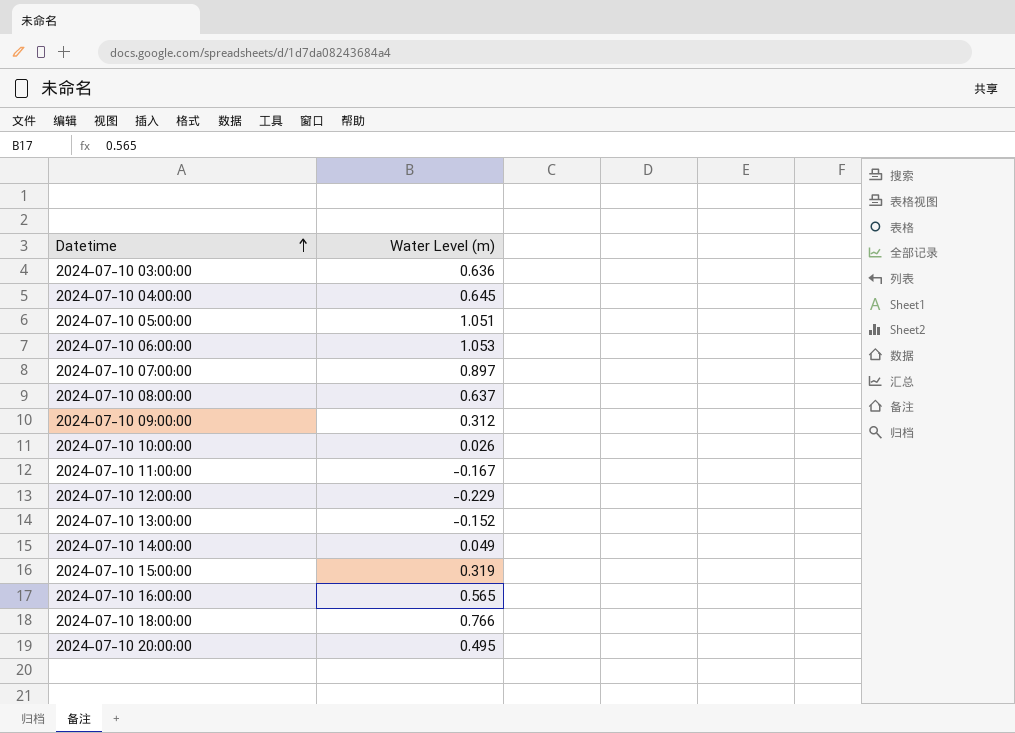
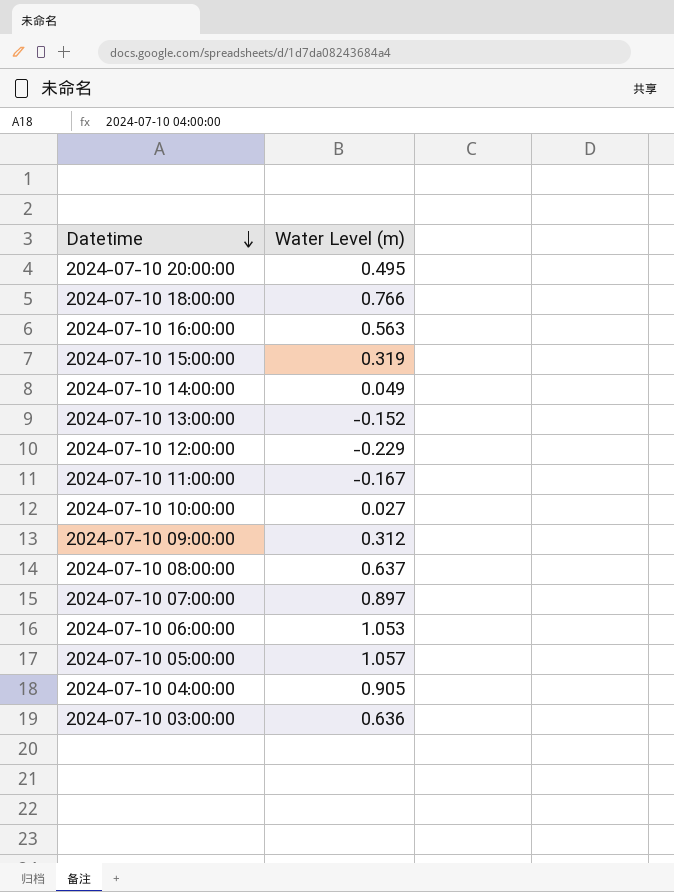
row order: Datetime ascending -> Datetime descending
2024-07-10 16:00:00 | Water Level (m): 0.565 -> 0.563
2024-07-10 10:00:00 | Water Level (m): 0.026 -> 0.027
2024-07-10 05:00:00 | Water Level (m): 1.051 -> 1.057
2024-07-10 04:00:00 | Water Level (m): 0.645 -> 0.905

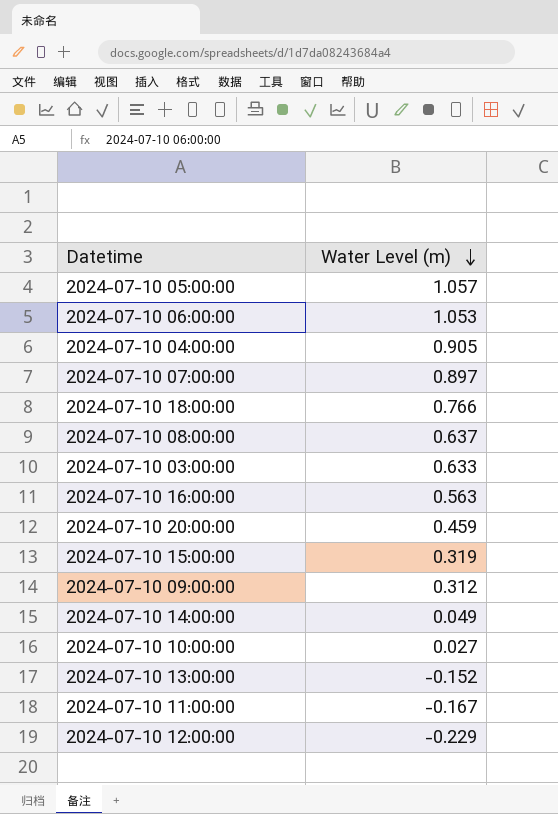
row order: Datetime descending -> Water Level (m) descending
2024-07-10 03:00:00 | Water Level (m): 0.636 -> 0.633
2024-07-10 20:00:00 | Water Level (m): 0.495 -> 0.459

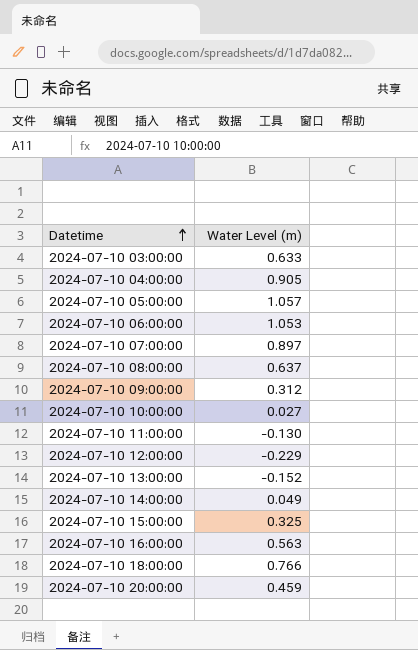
row order: Water Level (m) descending -> Datetime ascending
2024-07-10 11:00:00 | Water Level (m): -0.167 -> -0.130
2024-07-10 15:00:00 | Water Level (m): 0.319 -> 0.325

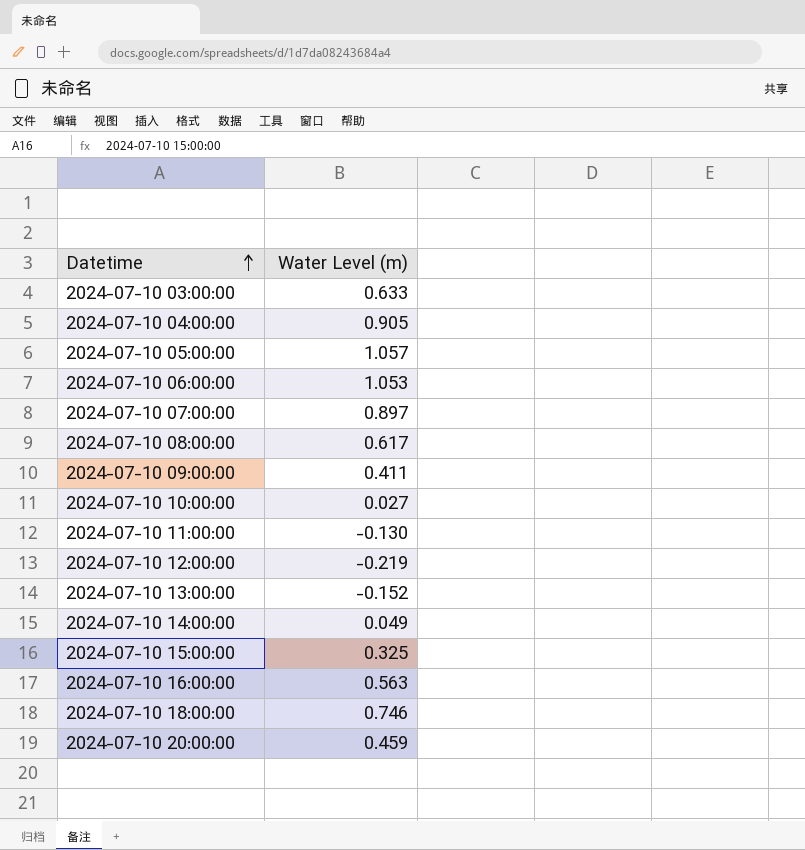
2024-07-10 08:00:00 | Water Level (m): 0.637 -> 0.617
2024-07-10 09:00:00 | Water Level (m): 0.312 -> 0.411
2024-07-10 12:00:00 | Water Level (m): -0.229 -> -0.219
2024-07-10 18:00:00 | Water Level (m): 0.766 -> 0.746

